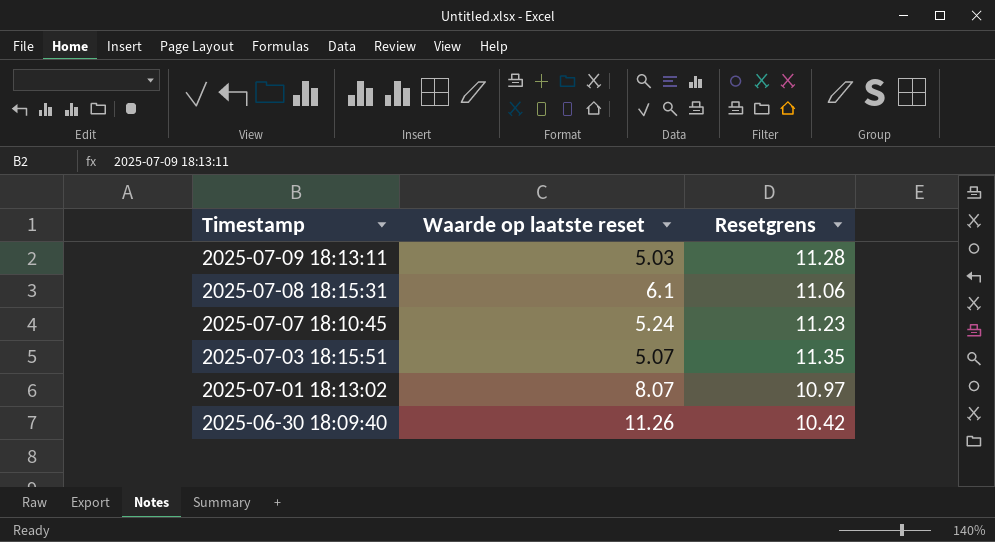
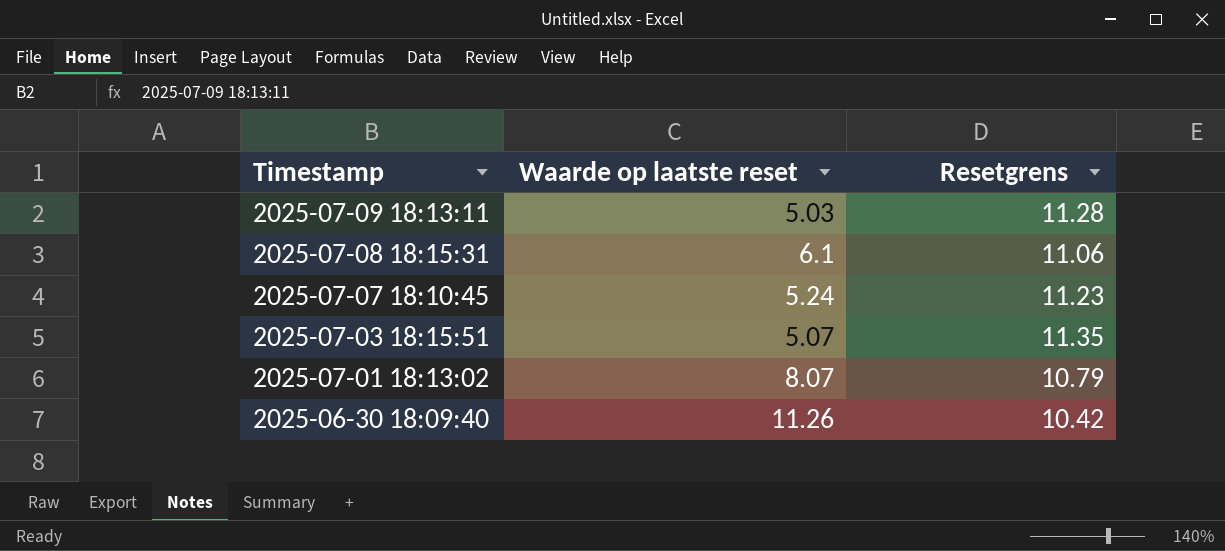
2025-07-01 18:13:02 | Resetgrens: 10.97 -> 10.79

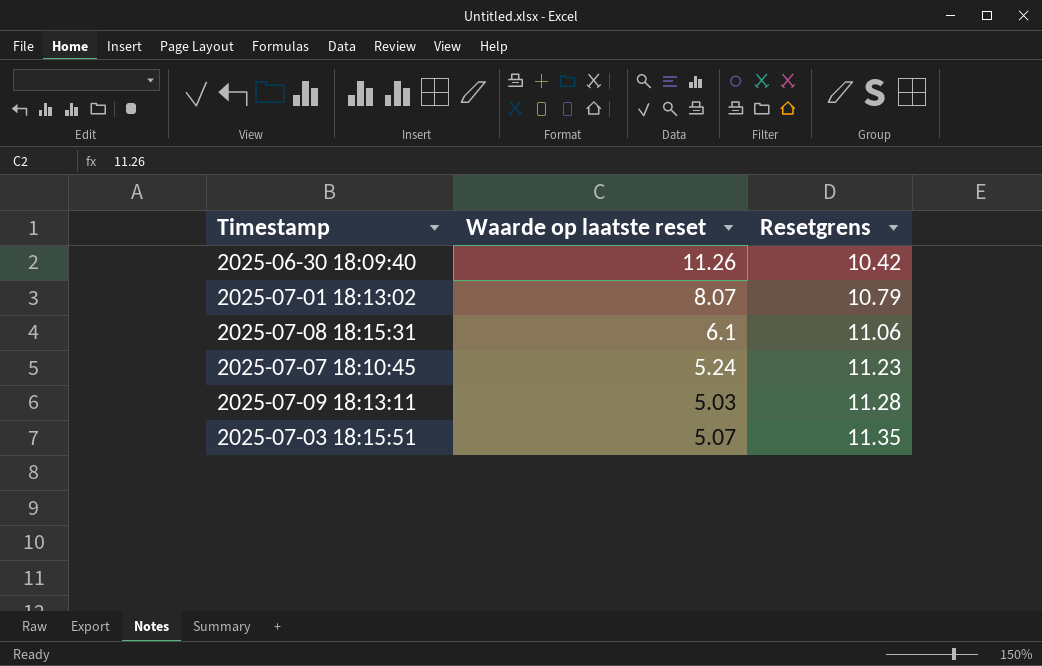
row order: Timestamp descending -> Resetgrens ascending

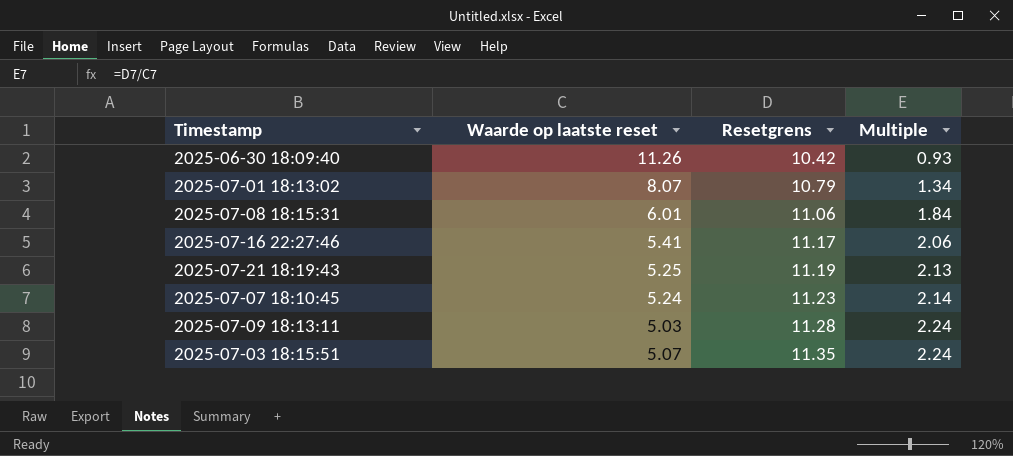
column Multiple | formula: none -> [Resetgrens] / [Waarde op laatste reset]
2025-07-08 18:15:31 | Waarde op laatste reset: 6.1 -> 6.01
row 2025-07-16 22:27:46: none -> 5.41 | 11.17 | 2.06
row 2025-07-21 18:19:43: none -> 5.25 | 11.19 | 2.13

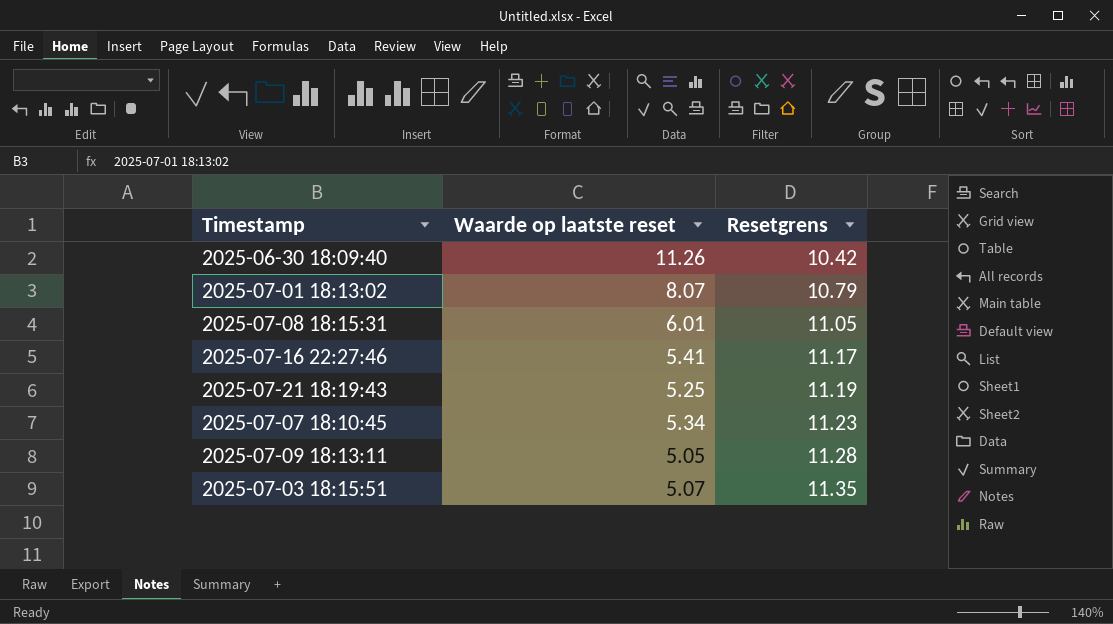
column Multiple | formula: [Resetgrens] / [Waarde op laatste reset] -> none
2025-07-08 18:15:31 | Resetgrens: 11.06 -> 11.05
2025-07-07 18:10:45 | Waarde op laatste reset: 5.24 -> 5.34
2025-07-09 18:13:11 | Waarde op laatste reset: 5.03 -> 5.05

